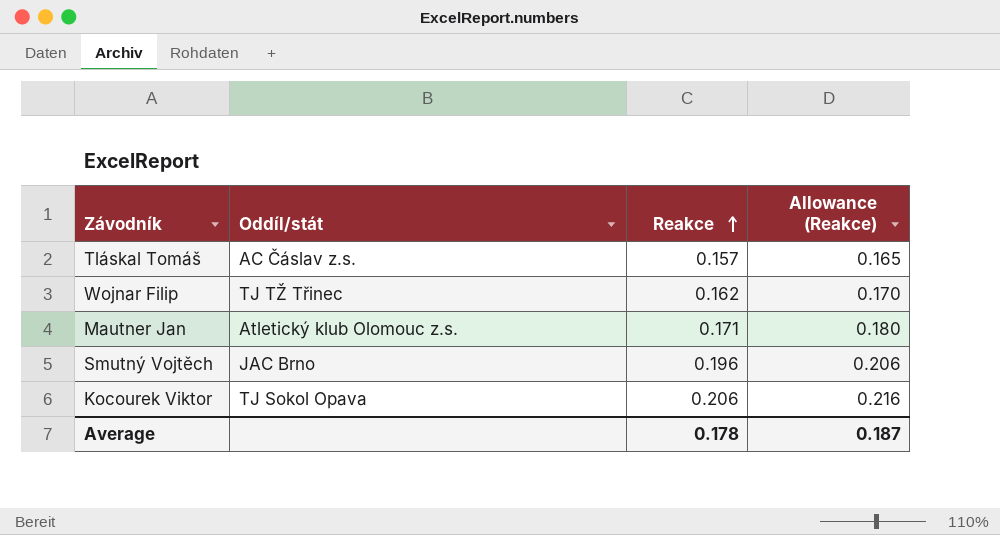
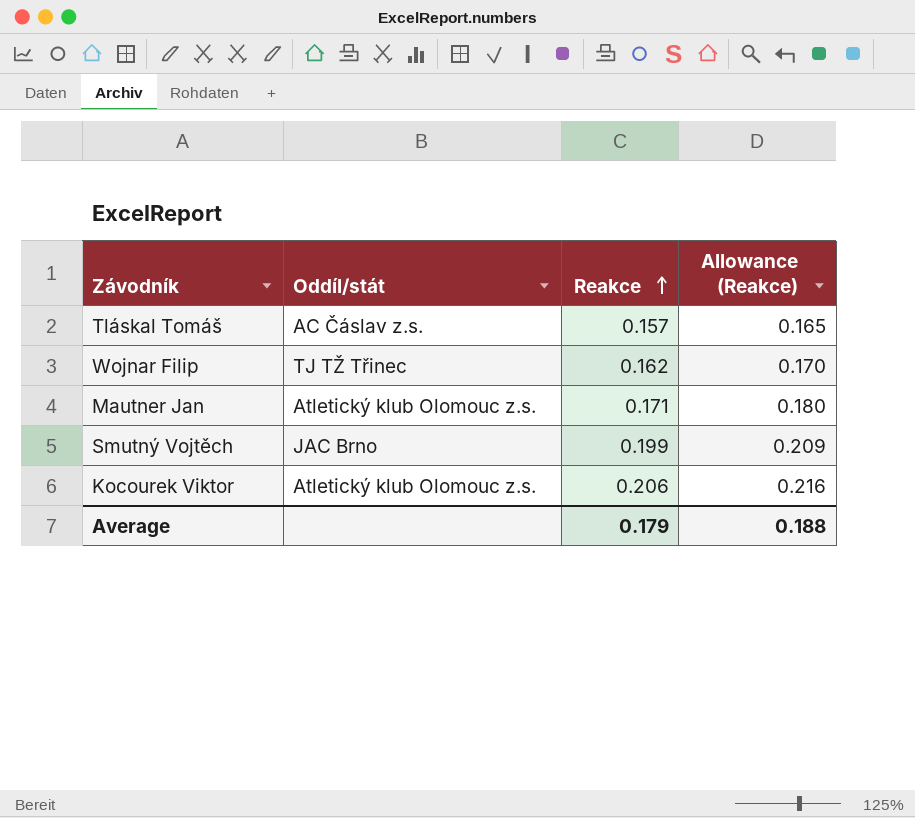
Smutný Vojtěch | Reakce: 0.196 -> 0.199
Smutný Vojtěch | Allowance (Reakce): 0.206 -> 0.209
Kocourek Viktor | Oddíl/stát: TJ Sokol Opava -> Atletický klub Olomouc z.s.
Average | Reakce: 0.178 -> 0.179
Average | Allowance (Reakce): 0.187 -> 0.188

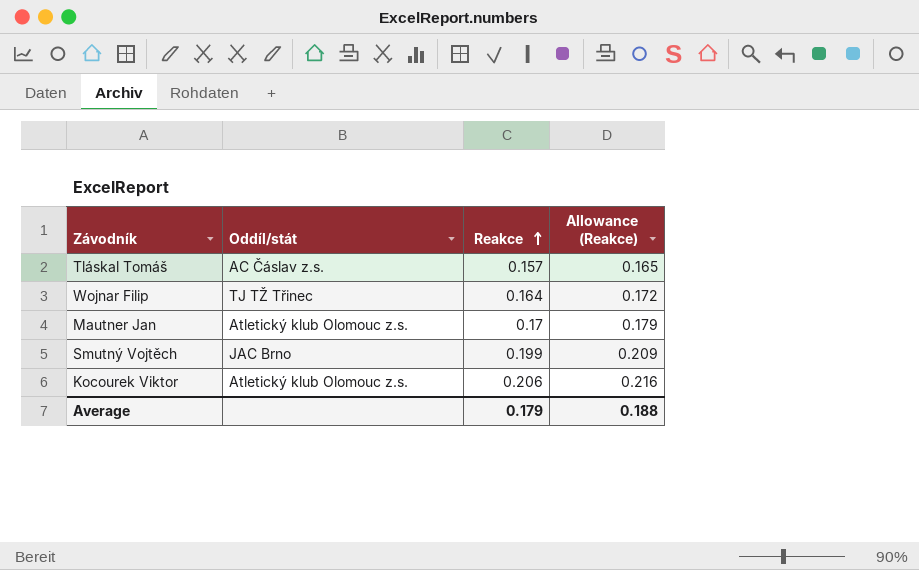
Wojnar Filip | Reakce: 0.162 -> 0.164
Wojnar Filip | Allowance (Reakce): 0.170 -> 0.172
Mautner Jan | Reakce: 0.171 -> 0.17
Mautner Jan | Allowance (Reakce): 0.180 -> 0.179

